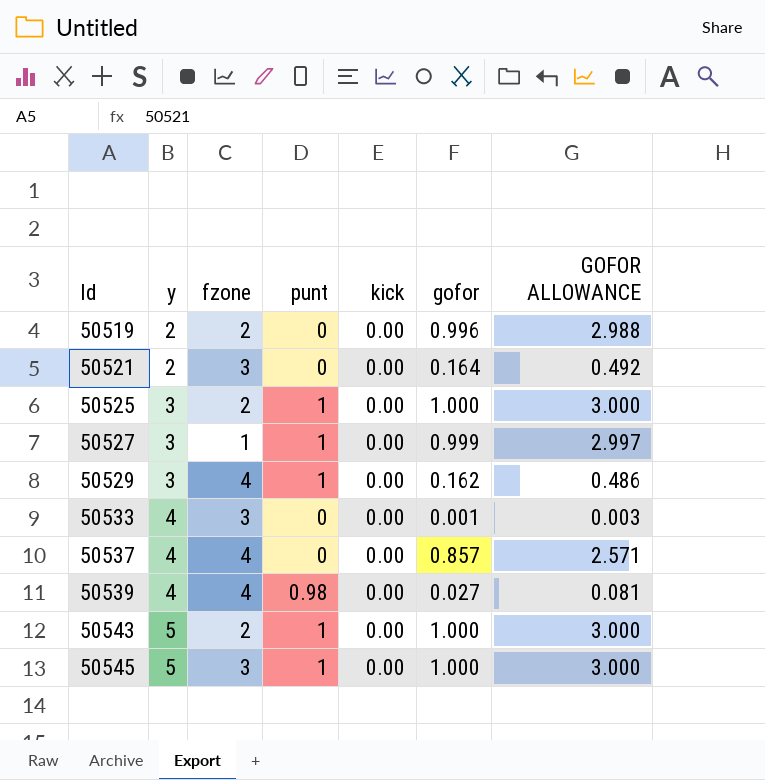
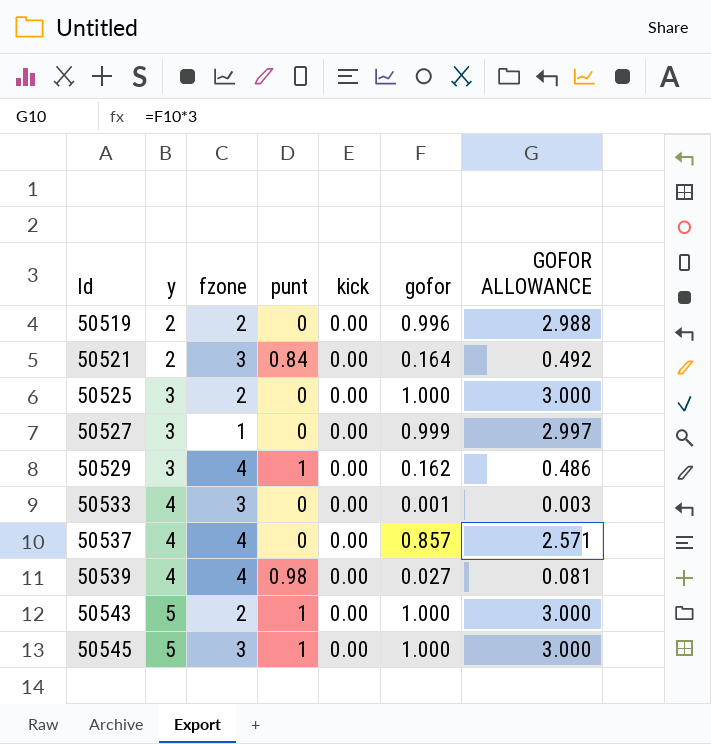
50521 | punt: 0 -> 0.84
50525 | punt: 1 -> 0
50527 | punt: 1 -> 0

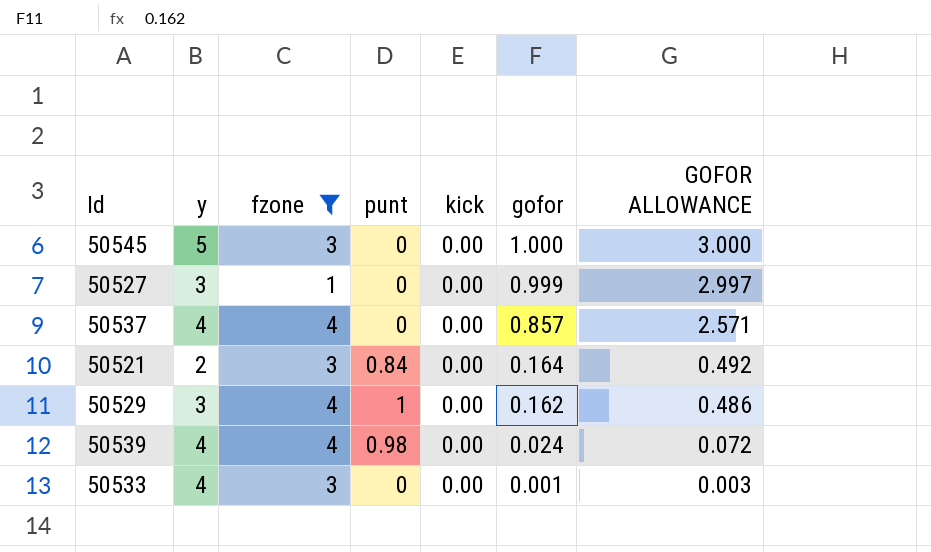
filter: none -> fzone != 2
row order: Id ascending -> gofor descending
50545 | punt: 1 -> 0
50539 | gofor: 0.027 -> 0.024
50539 | GOFOR ALLOWANCE: 0.081 -> 0.072

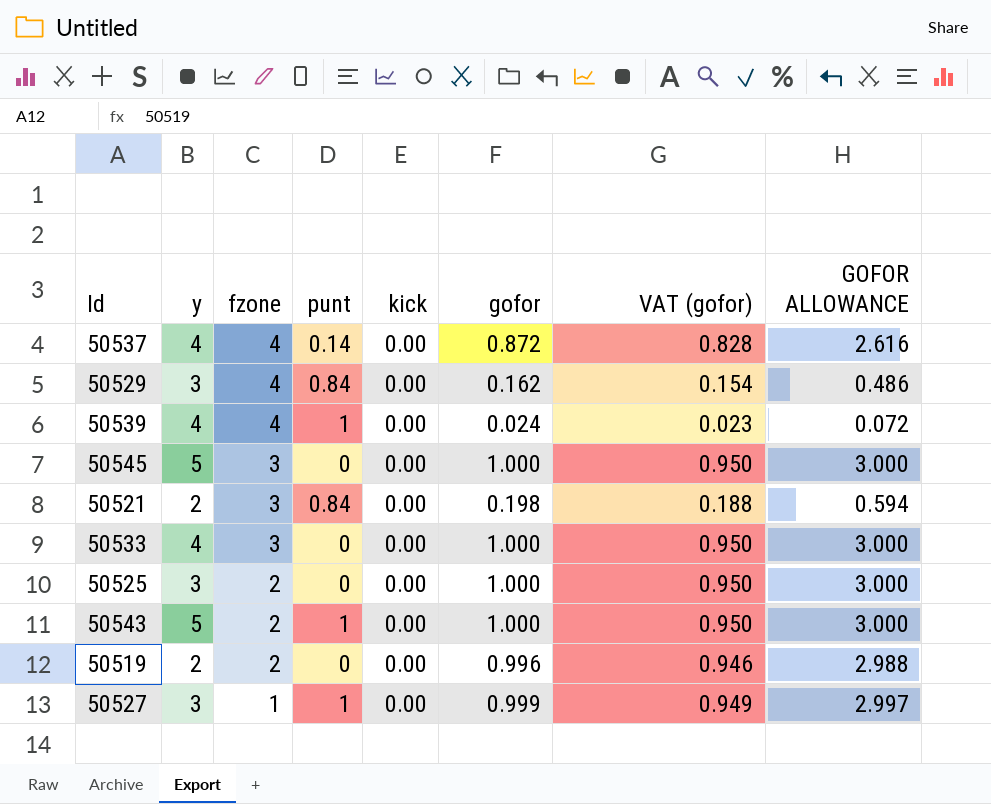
filter: fzone != 2 -> none
row order: gofor descending -> fzone descending
column VAT (gofor) | formula: none -> [gofor] * 0.95
50537 | punt: 0 -> 0.14
50537 | gofor: 0.857 -> 0.872
50537 | GOFOR ALLOWANCE: 2.571 -> 2.616
50529 | punt: 1 -> 0.84
50539 | punt: 0.98 -> 1
50521 | gofor: 0.164 -> 0.198
50521 | GOFOR ALLOWANCE: 0.492 -> 0.594
50533 | gofor: 0.001 -> 1.000
50533 | GOFOR ALLOWANCE: 0.003 -> 3.000
50527 | punt: 0 -> 1

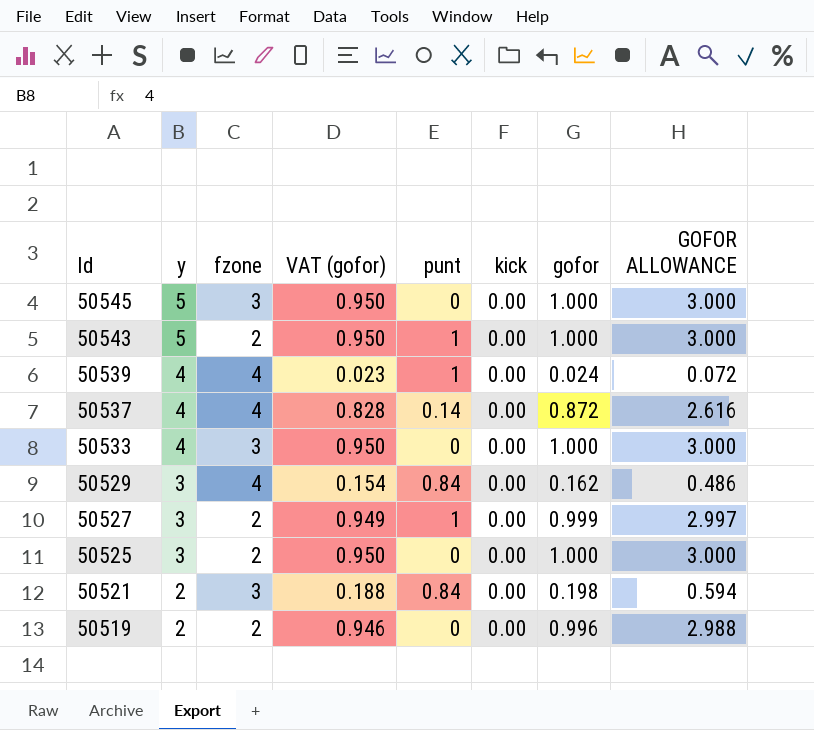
row order: fzone descending -> Id descending
column VAT (gofor) | position: 7 -> 4
50527 | fzone: 1 -> 2

